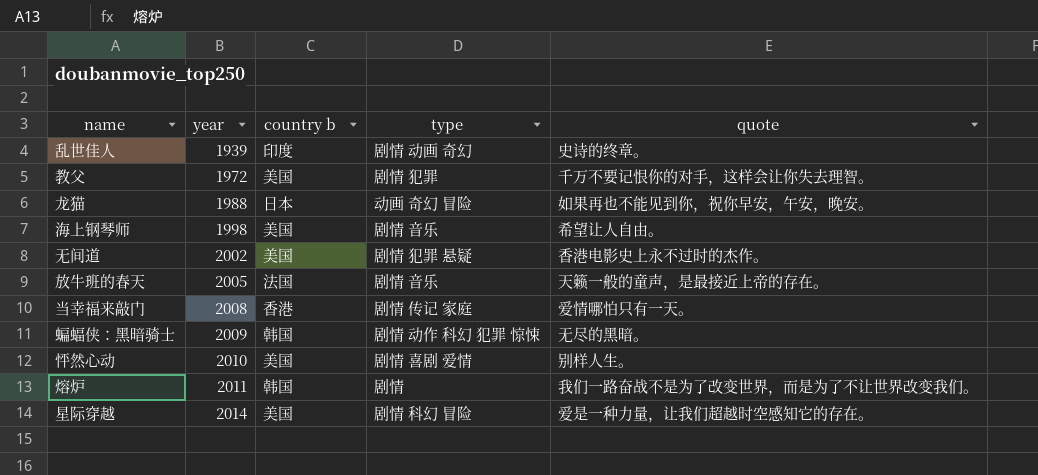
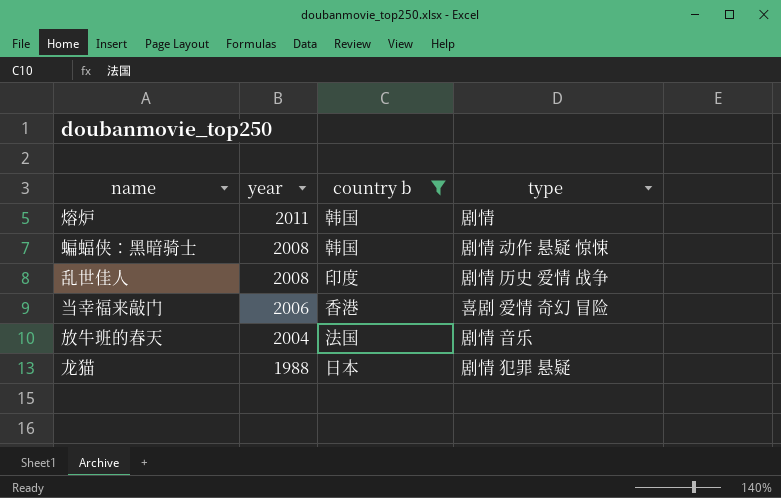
filter: none -> country b != 美国
row order: year ascending -> year descending
column quote | position: 5 -> none
蝙蝠侠：黑暗骑士 | year: 2009 -> 2008
蝙蝠侠：黑暗骑士 | type: 剧情 动作 科幻 犯罪 惊悚 -> 剧情 动作 悬疑 惊悚
乱世佳人 | year: 1939 -> 2008
乱世佳人 | type: 剧情 动画 奇幻 -> 剧情 历史 爱情 战争
当幸福来敲门 | year: 2008 -> 2006
当幸福来敲门 | type: 剧情 传记 家庭 -> 喜剧 爱情 奇幻 冒险
放牛班的春天 | year: 2005 -> 2004
龙猫 | type: 动画 奇幻 冒险 -> 剧情 犯罪 悬疑

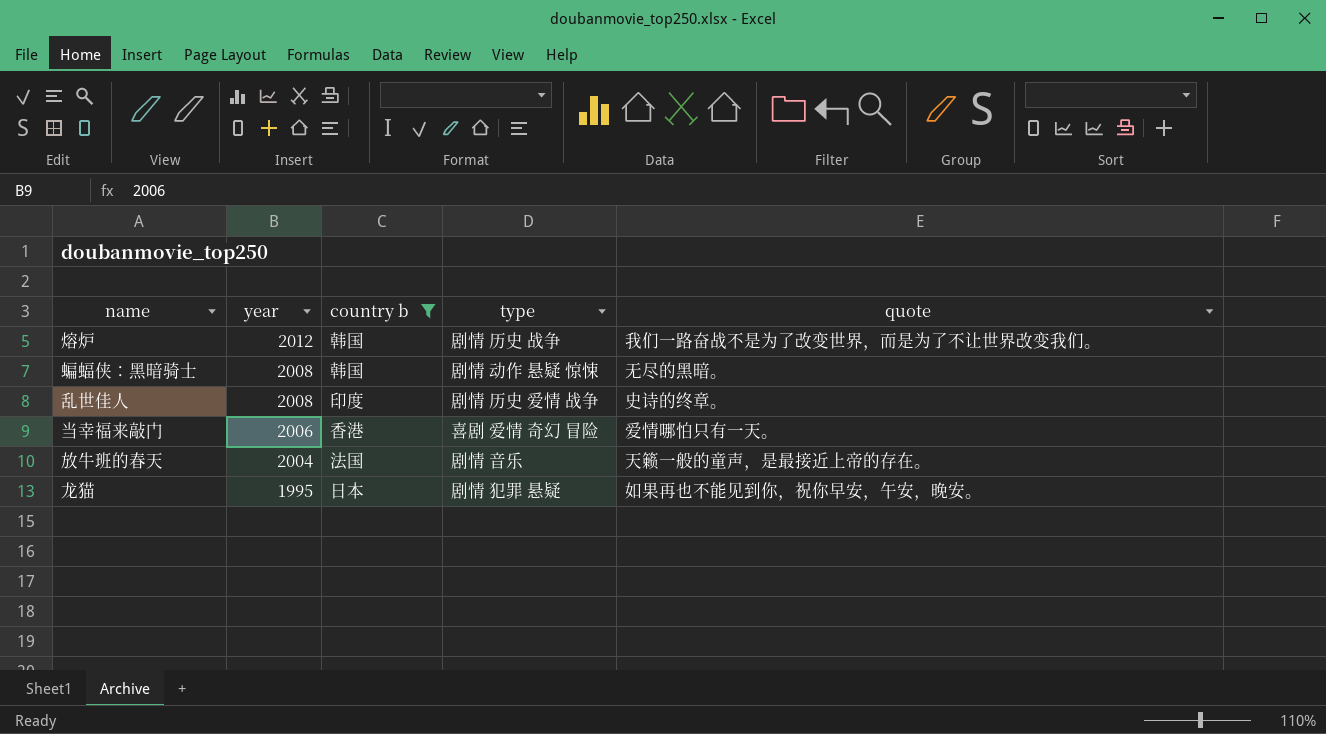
column quote | position: none -> 5
熔炉 | year: 2011 -> 2012
熔炉 | type: 剧情 -> 剧情 历史 战争
龙猫 | year: 1988 -> 1995

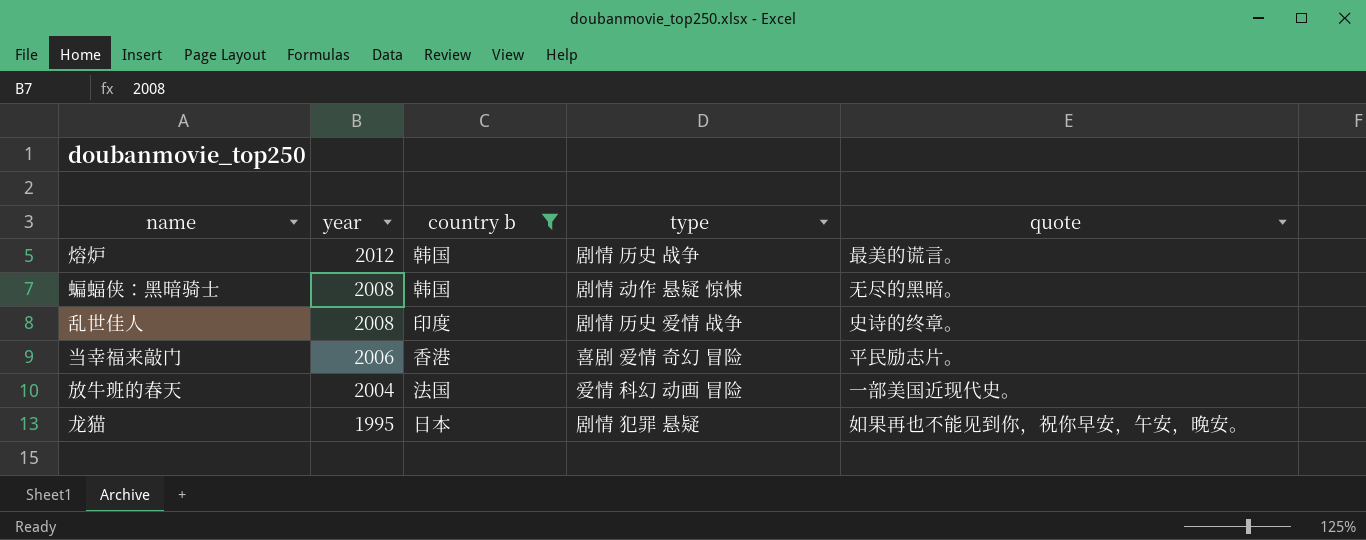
熔炉 | quote: 我们一路奋战不是为了改变世界，而是为了不让世界改变我们。 -> 最美的谎言。
当幸福来敲门 | quote: 爱情哪怕只有一天。 -> 平民励志片。
放牛班的春天 | type: 剧情 音乐 -> 爱情 科幻 动画 冒险
放牛班的春天 | quote: 天籁一般的童声，是最接近上帝的存在。 -> 一部美国近现代史。

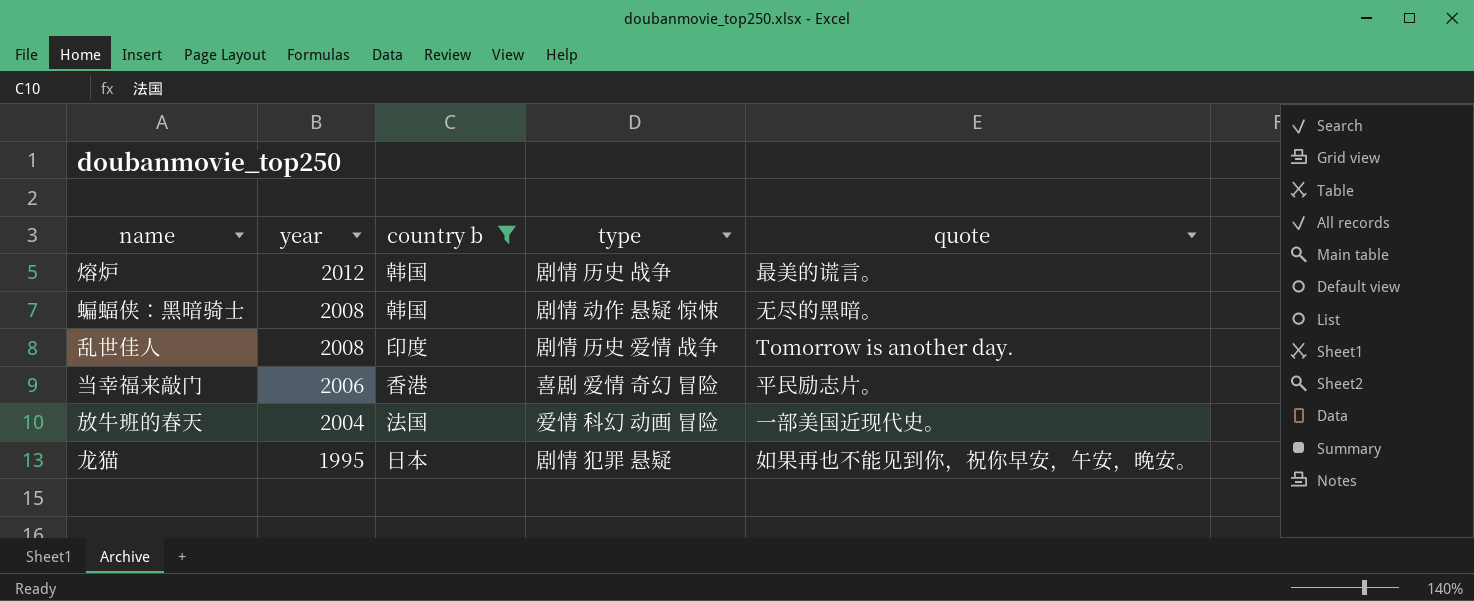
乱世佳人 | quote: 史诗的终章。 -> Tomorrow is another day.

